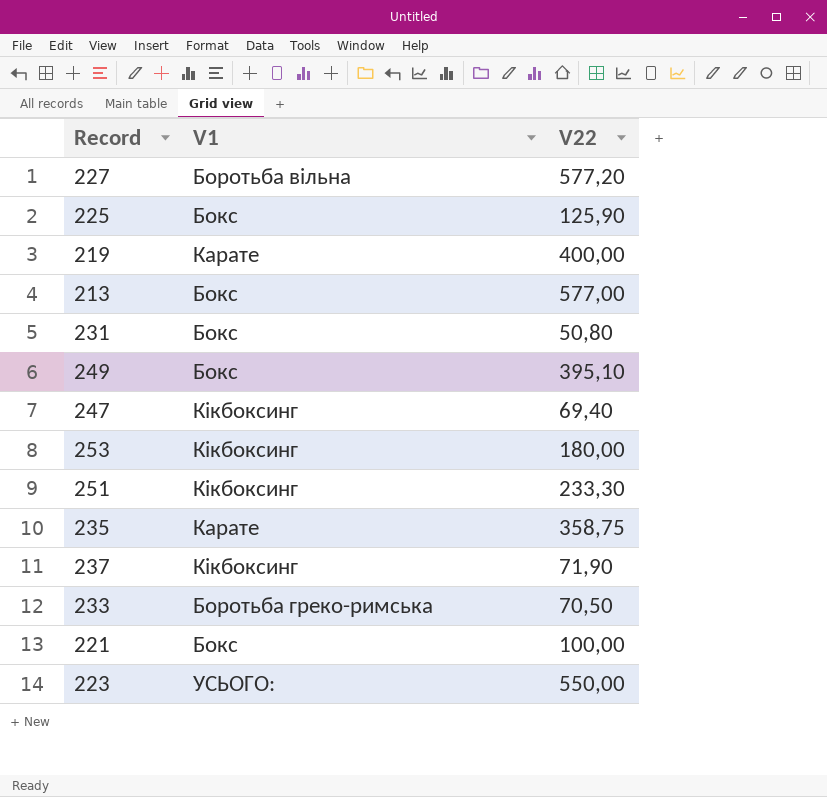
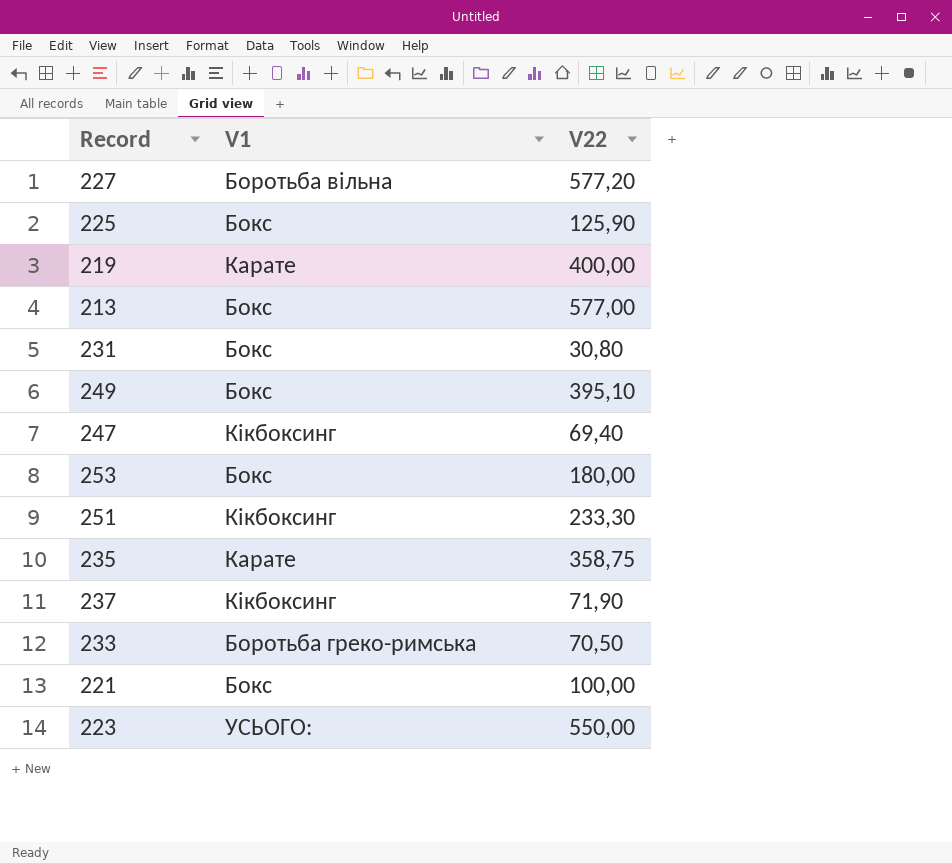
231 | V22: 50,80 -> 30,80
253 | V1: Кікбоксинг -> Бокс

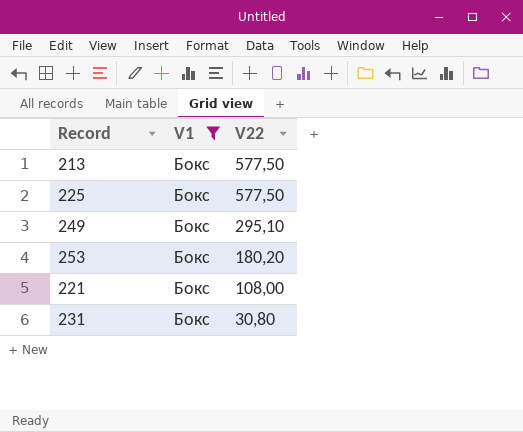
filter: none -> V1 = Бокс
row order: none -> V22 descending
213 | V22: 577,00 -> 577,50
225 | V22: 125,90 -> 577,50
249 | V22: 395,10 -> 295,10
253 | V22: 180,00 -> 180,20
221 | V22: 100,00 -> 108,00

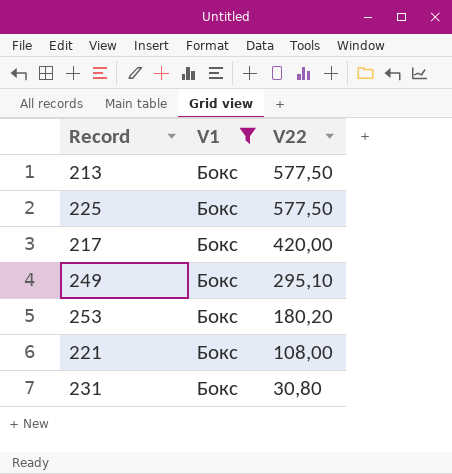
row 217: none -> Бокс | 420,00

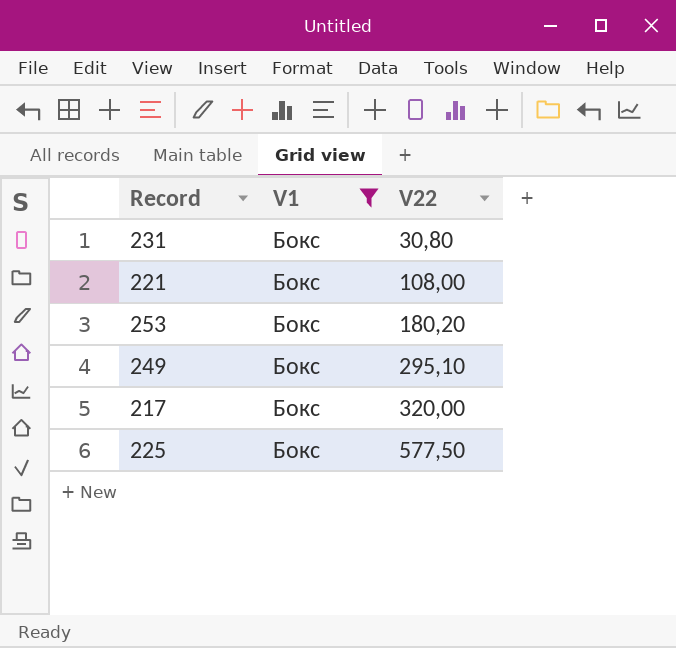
row order: V22 descending -> V22 ascending
row 213: Бокс | 577,50 -> none
217 | V22: 420,00 -> 320,00

